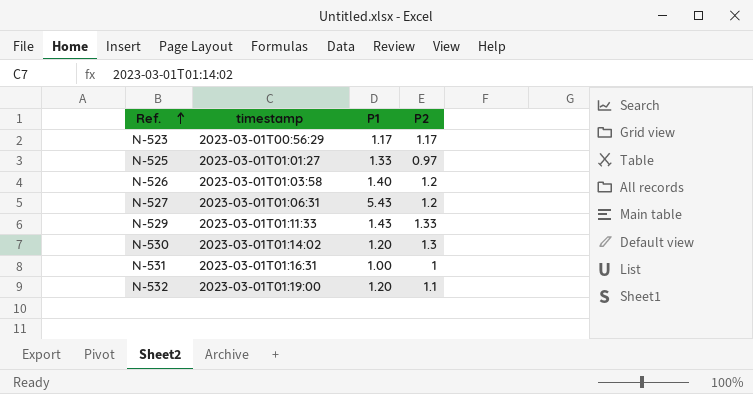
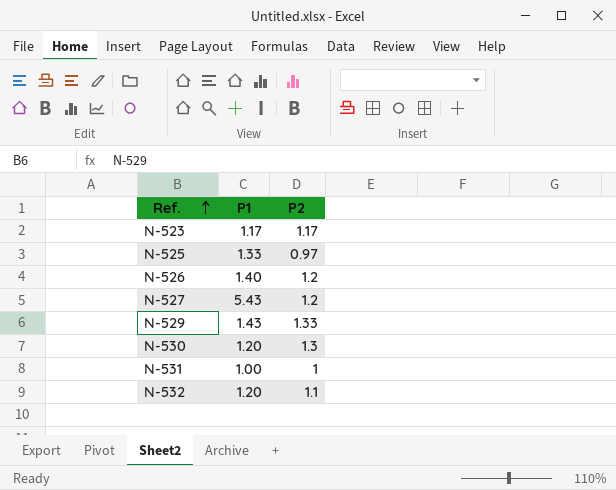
column timestamp | position: 2 -> none

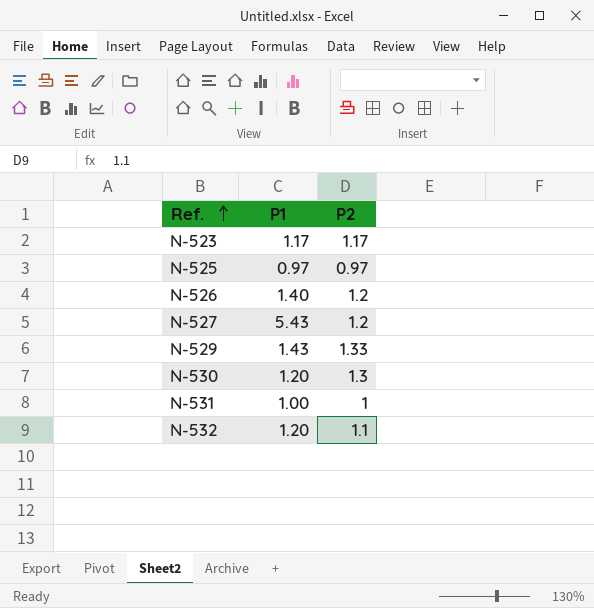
N-525 | P1: 1.33 -> 0.97

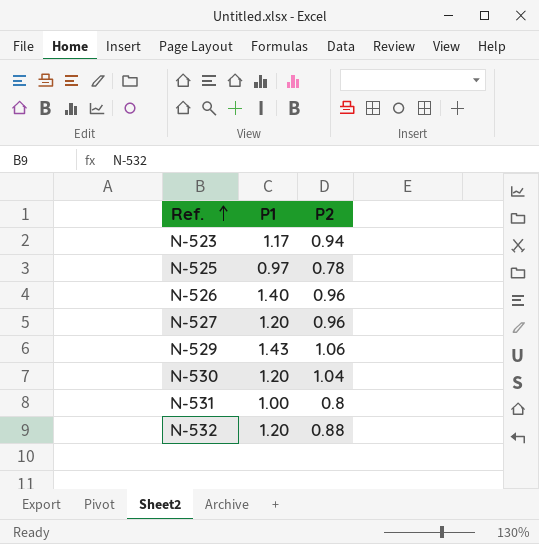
N-523 | P2: 1.17 -> 0.94
N-525 | P2: 0.97 -> 0.78
N-526 | P2: 1.2 -> 0.96
N-527 | P1: 5.43 -> 1.20
N-527 | P2: 1.2 -> 0.96
N-529 | P2: 1.33 -> 1.06
N-530 | P2: 1.3 -> 1.04
N-531 | P2: 1 -> 0.8
N-532 | P2: 1.1 -> 0.88

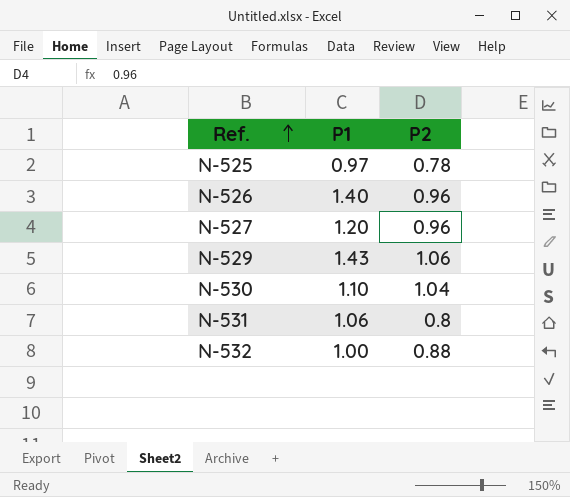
row N-523: 1.17 | 0.94 -> none
N-530 | P1: 1.20 -> 1.10
N-531 | P1: 1.00 -> 1.06
N-532 | P1: 1.20 -> 1.00

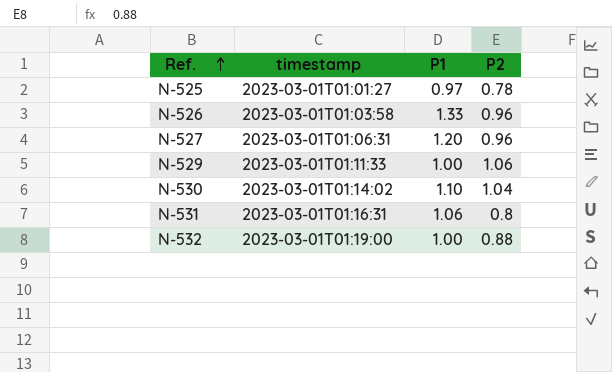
column timestamp | position: none -> 2
N-526 | P1: 1.40 -> 1.33
N-529 | P1: 1.43 -> 1.00

